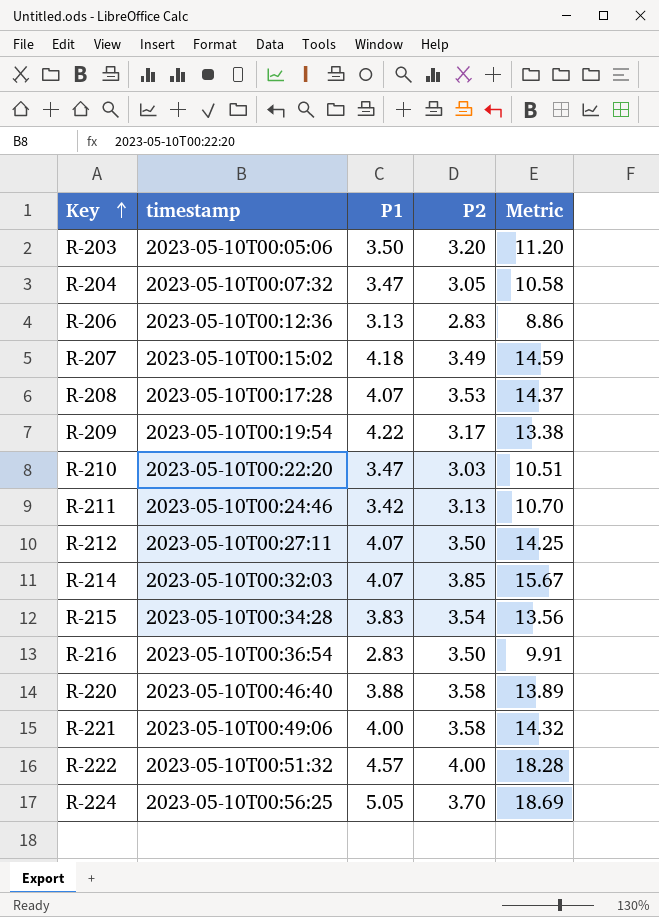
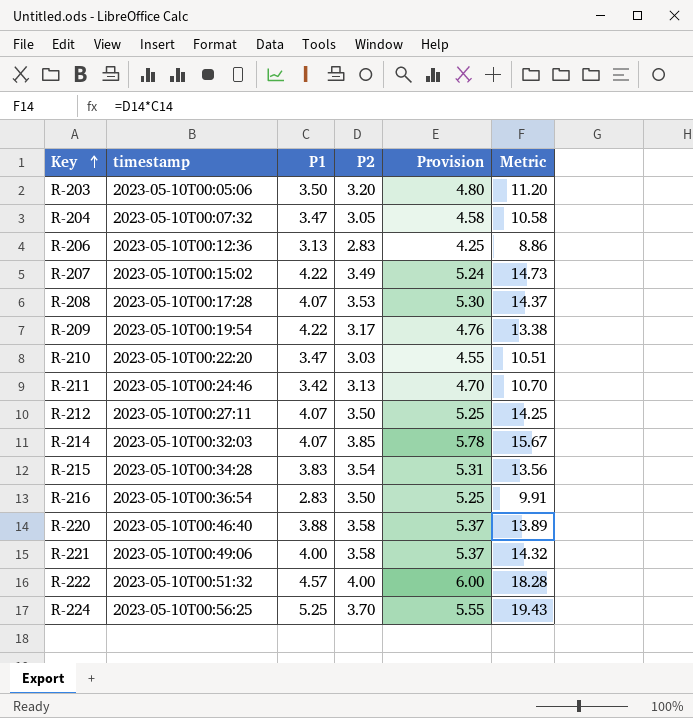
column Provision | formula: none -> [P2] * 1.5
R-207 | P1: 4.18 -> 4.22
R-207 | Metric: 14.59 -> 14.73
R-224 | P1: 5.05 -> 5.25
R-224 | Metric: 18.69 -> 19.43

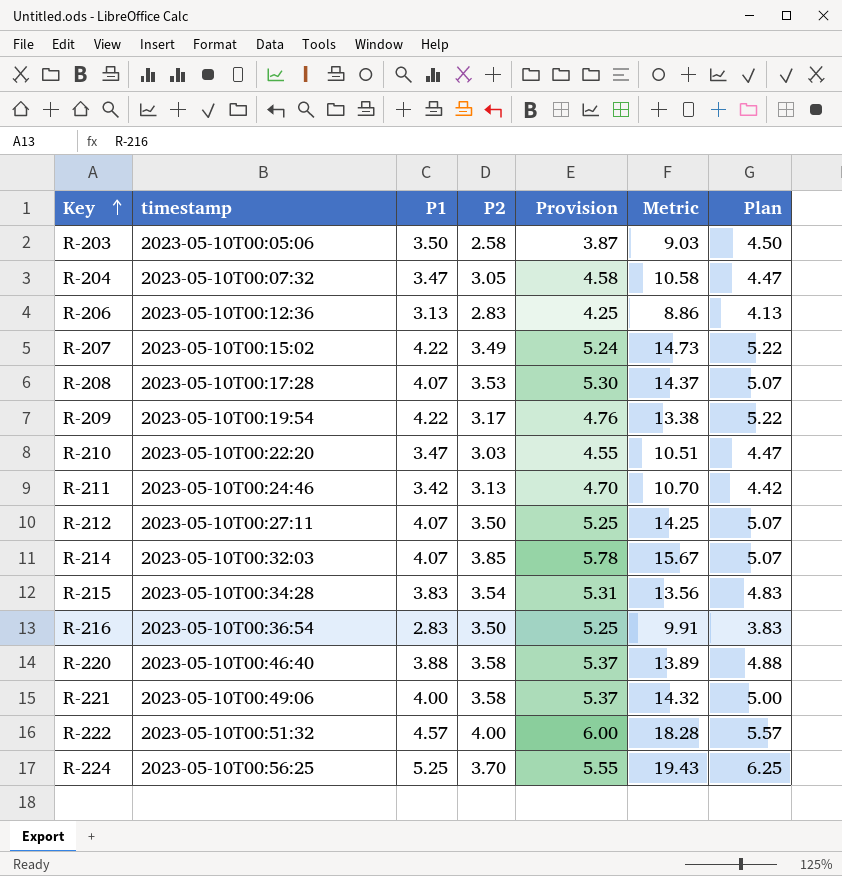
column Plan | formula: none -> [P1] + 1
R-203 | P2: 3.20 -> 2.58
R-203 | Provision: 4.80 -> 3.87
R-203 | Metric: 11.20 -> 9.03

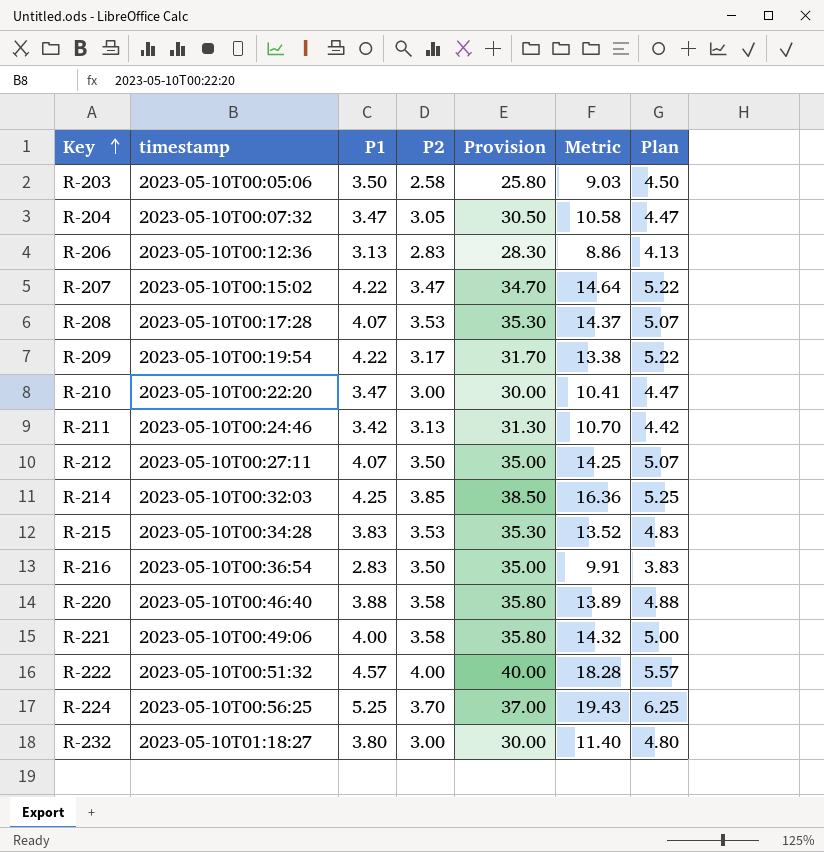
column Provision | formula: [P2] * 1.5 -> [P2] * 10
R-207 | P2: 3.49 -> 3.47
R-207 | Metric: 14.73 -> 14.64
R-210 | P2: 3.03 -> 3.00
R-210 | Metric: 10.51 -> 10.41
R-214 | P1: 4.07 -> 4.25
R-214 | Metric: 15.67 -> 16.36
R-214 | Plan: 5.07 -> 5.25
R-215 | P2: 3.54 -> 3.53
R-215 | Metric: 13.56 -> 13.52
row R-232: none -> 2023-05-10T01:18:27 | 3.80 | 3.00 | 30.00 | 11.40 | 4.80

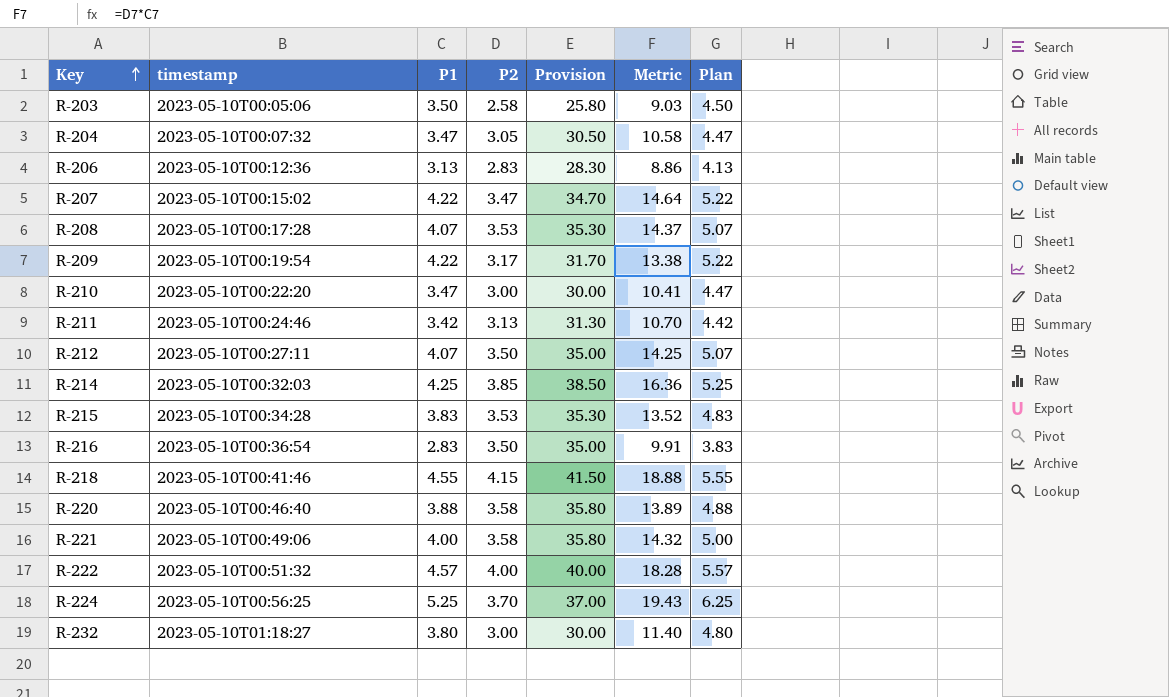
row R-218: none -> 2023-05-10T00:41:46 | 4.55 | 4.15 | 41.50 | 18.88 | 5.55

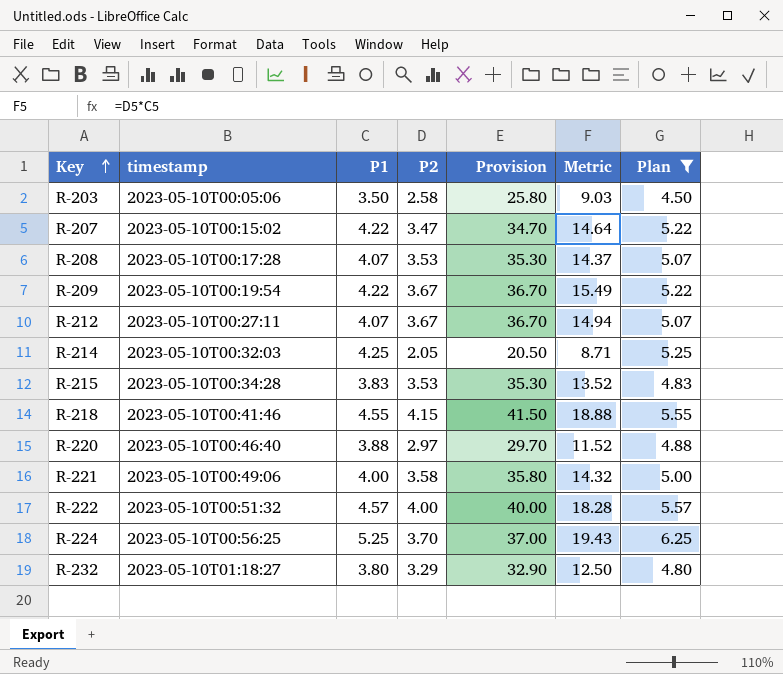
filter: none -> Plan >= 4.50
R-209 | P2: 3.17 -> 3.67
R-209 | Provision: 31.70 -> 36.70
R-209 | Metric: 13.38 -> 15.49
R-212 | P2: 3.50 -> 3.67
R-212 | Provision: 35.00 -> 36.70
R-212 | Metric: 14.25 -> 14.94
R-214 | P2: 3.85 -> 2.05
R-214 | Provision: 38.50 -> 20.50
R-214 | Metric: 16.36 -> 8.71
R-220 | P2: 3.58 -> 2.97
R-220 | Provision: 35.80 -> 29.70
R-220 | Metric: 13.89 -> 11.52
R-232 | P2: 3.00 -> 3.29
R-232 | Provision: 30.00 -> 32.90
R-232 | Metric: 11.40 -> 12.50

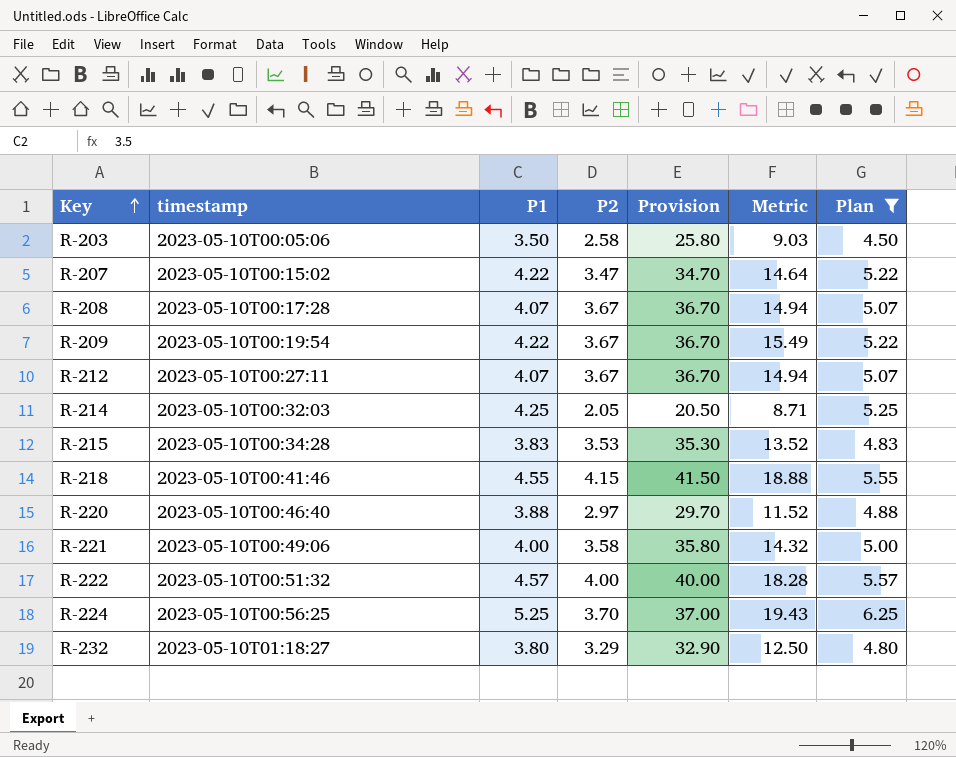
R-208 | P2: 3.53 -> 3.67
R-208 | Provision: 35.30 -> 36.70
R-208 | Metric: 14.37 -> 14.94

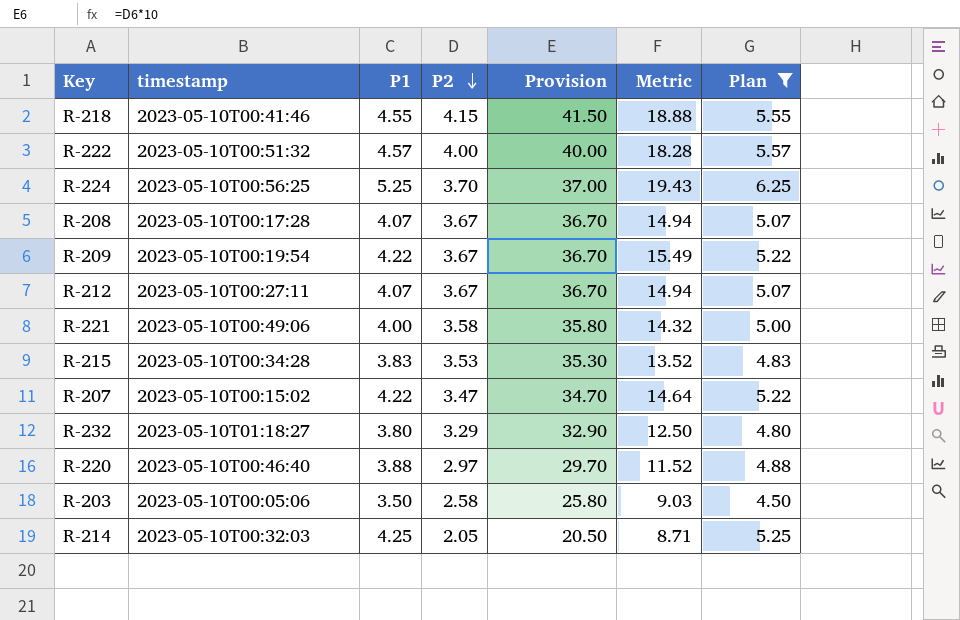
row order: Key ascending -> P2 descending

